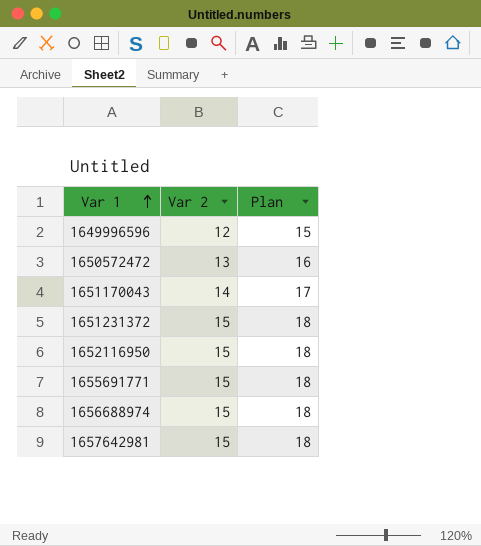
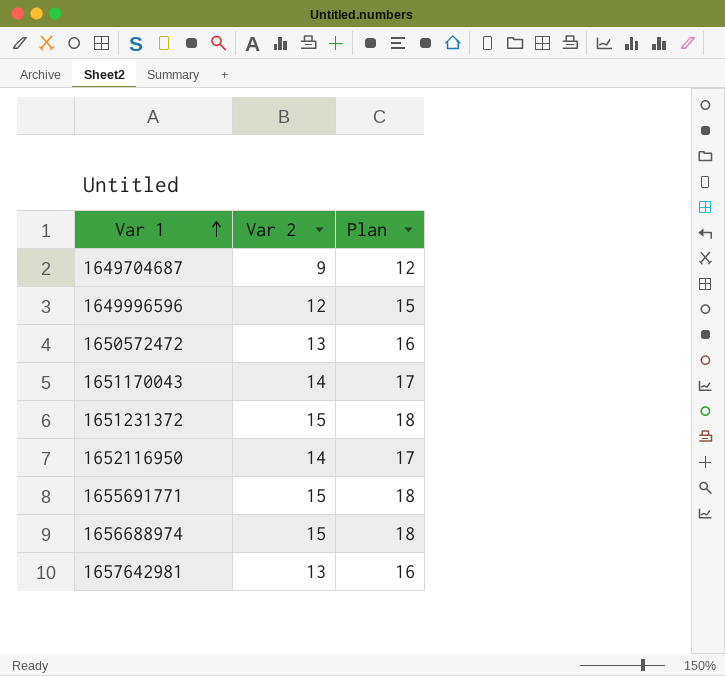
row 1649704687: none -> 9 | 12
1652116950 | Var 2: 15 -> 14
1652116950 | Plan: 18 -> 17
1657642981 | Var 2: 15 -> 13
1657642981 | Plan: 18 -> 16

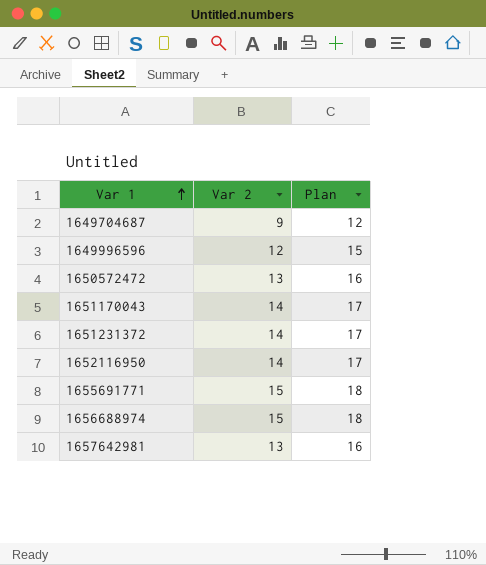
1651231372 | Var 2: 15 -> 14
1651231372 | Plan: 18 -> 17

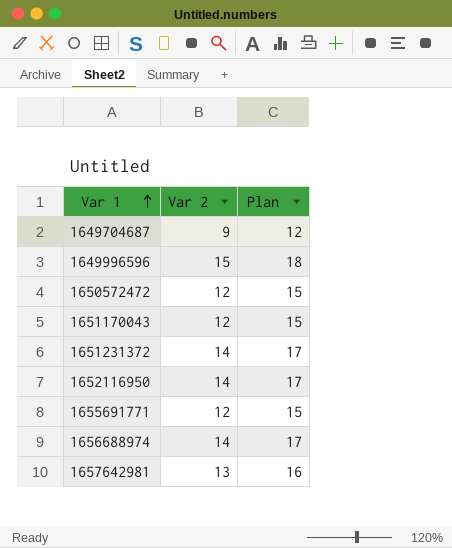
1649996596 | Var 2: 12 -> 15
1649996596 | Plan: 15 -> 18
1650572472 | Var 2: 13 -> 12
1650572472 | Plan: 16 -> 15
1651170043 | Var 2: 14 -> 12
1651170043 | Plan: 17 -> 15
1655691771 | Var 2: 15 -> 12
1655691771 | Plan: 18 -> 15
1656688974 | Var 2: 15 -> 14
1656688974 | Plan: 18 -> 17

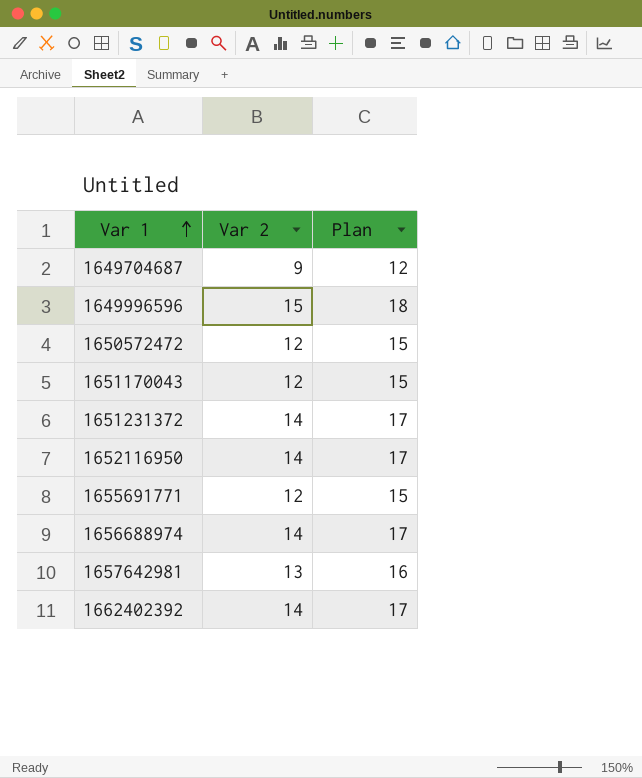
row 1662402392: none -> 14 | 17

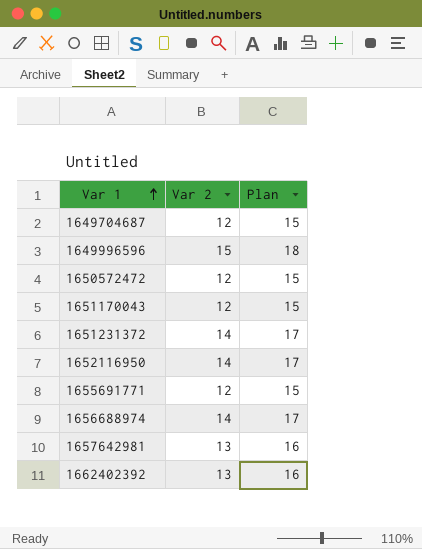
1649704687 | Var 2: 9 -> 12
1649704687 | Plan: 12 -> 15
1662402392 | Var 2: 14 -> 13
1662402392 | Plan: 17 -> 16

